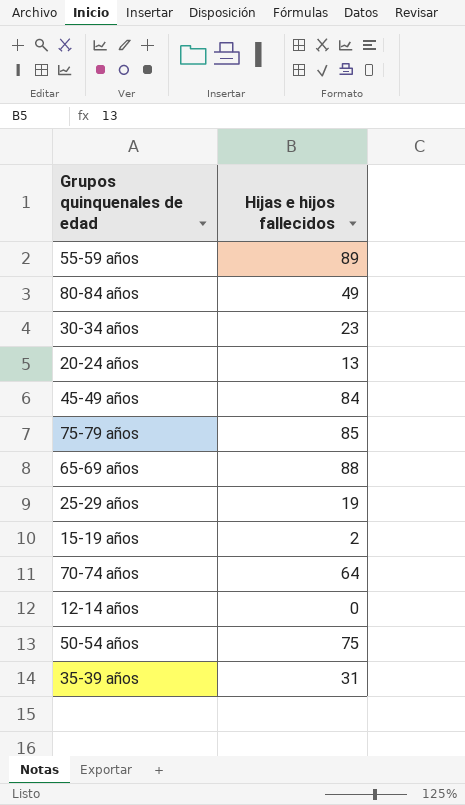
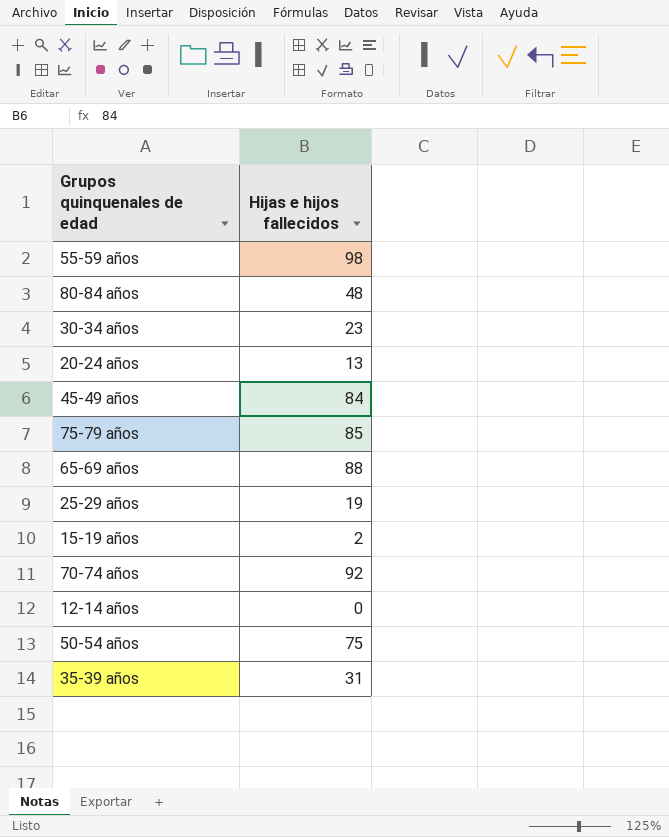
55-59 años | Hijas e hijos fallecidos: 89 -> 98
80-84 años | Hijas e hijos fallecidos: 49 -> 48
70-74 años | Hijas e hijos fallecidos: 64 -> 92

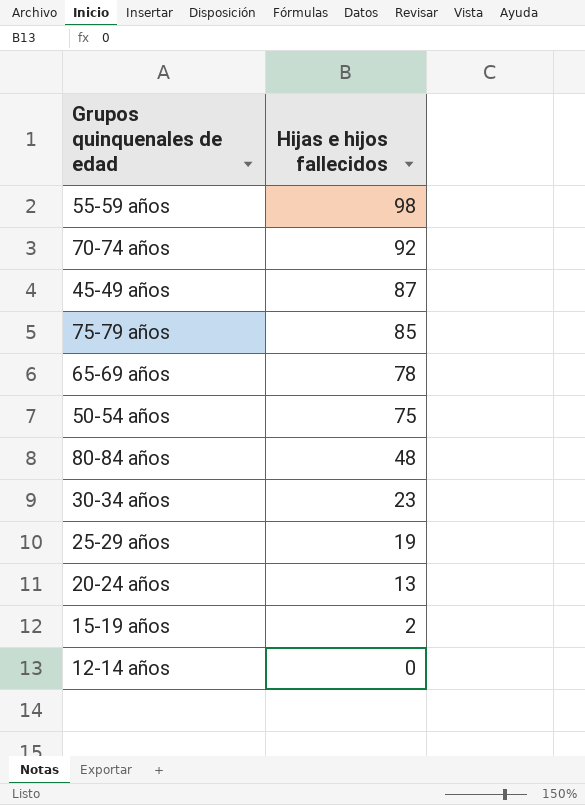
row order: none -> Hijas e hijos fallecidos descending
row 35-39 años: 31 -> none
45-49 años | Hijas e hijos fallecidos: 84 -> 87
65-69 años | Hijas e hijos fallecidos: 88 -> 78

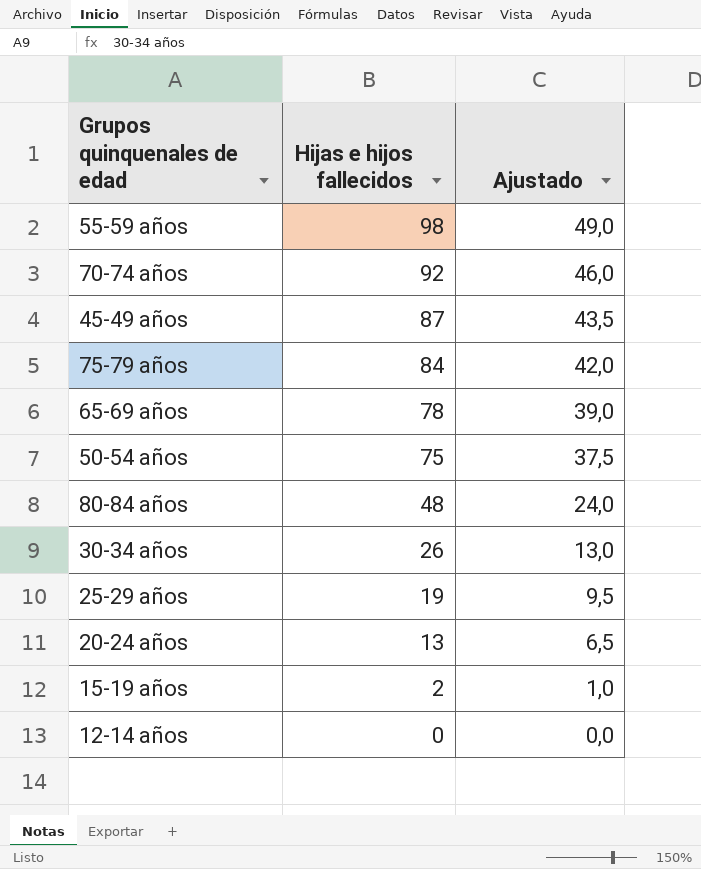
column Ajustado | formula: none -> [Hijas e hijos fallecidos] * 0,5
75-79 años | Hijas e hijos fallecidos: 85 -> 84
30-34 años | Hijas e hijos fallecidos: 23 -> 26

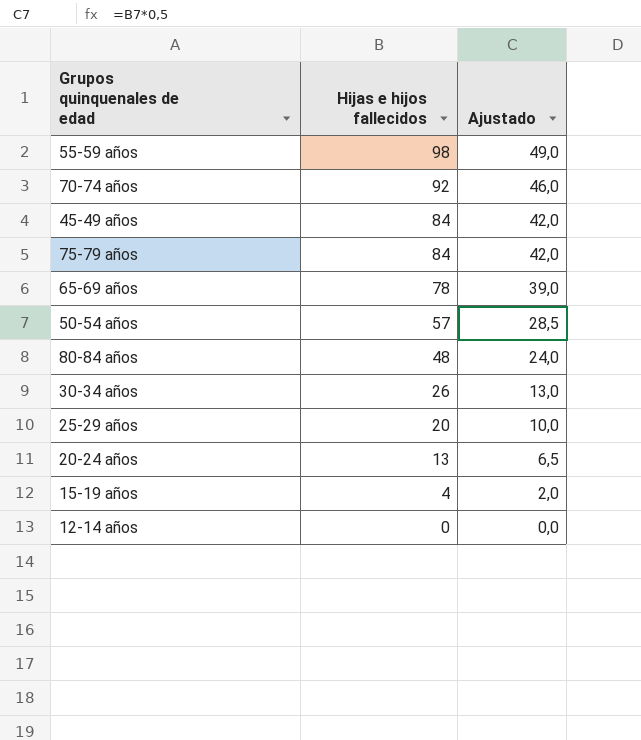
45-49 años | Hijas e hijos fallecidos: 87 -> 84
45-49 años | Ajustado: 43,5 -> 42,0
50-54 años | Hijas e hijos fallecidos: 75 -> 57
50-54 años | Ajustado: 37,5 -> 28,5
25-29 años | Hijas e hijos fallecidos: 19 -> 20
25-29 años | Ajustado: 9,5 -> 10,0
15-19 años | Hijas e hijos fallecidos: 2 -> 4
15-19 años | Ajustado: 1,0 -> 2,0

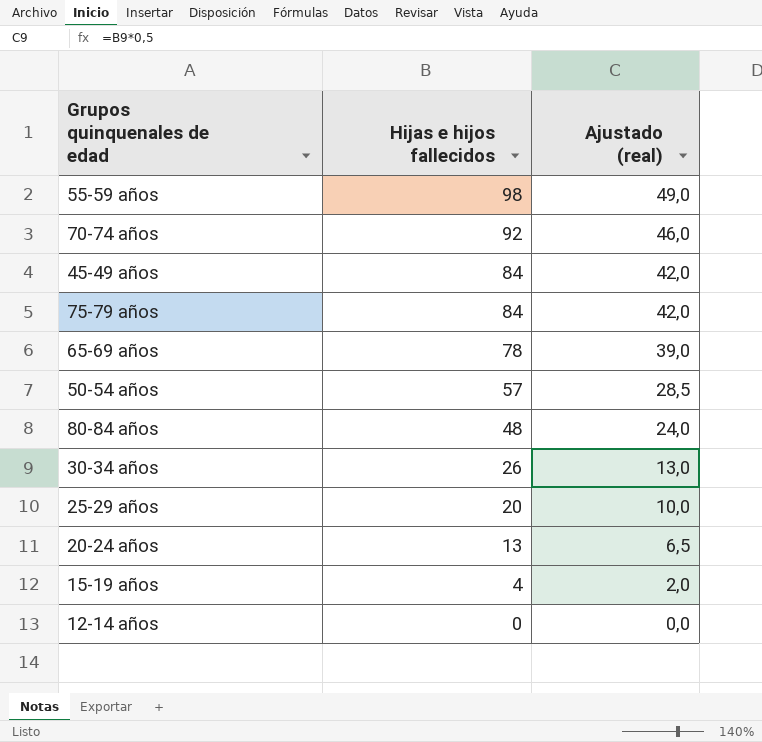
column name: Ajustado -> Ajustado (real)

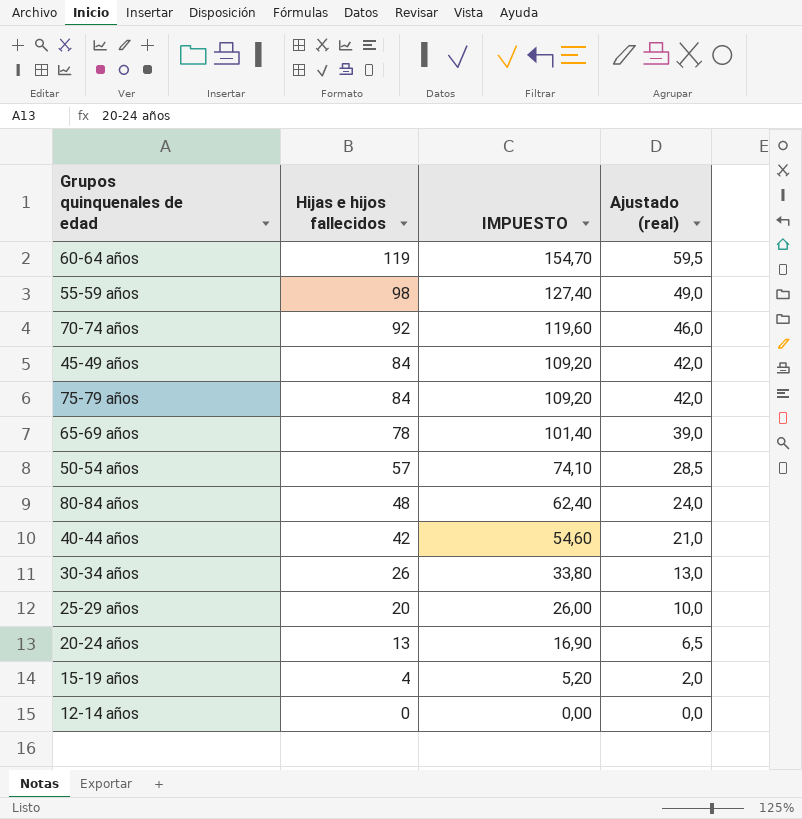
column IMPUESTO | formula: none -> [Hijas e hijos fallecidos] * 1,3
row 60-64 años: none -> 119 | 154,70 | 59,5
row 40-44 años: none -> 42 | 54,60 | 21,0

